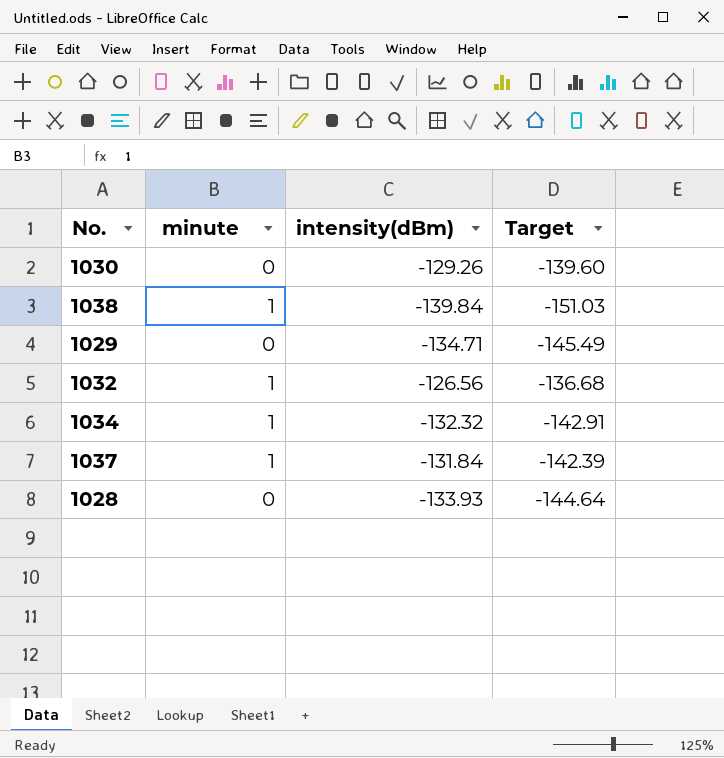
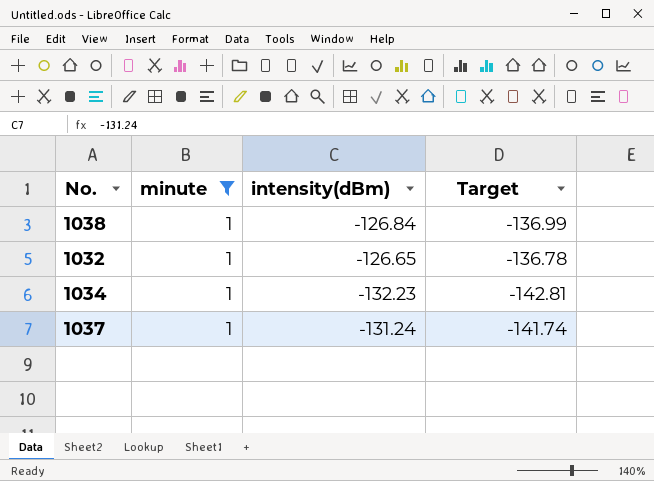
filter: none -> minute = 1
1038 | intensity(dBm): -139.84 -> -126.84
1038 | Target: -151.03 -> -136.99
1032 | intensity(dBm): -126.56 -> -126.65
1032 | Target: -136.68 -> -136.78
1034 | intensity(dBm): -132.32 -> -132.23
1034 | Target: -142.91 -> -142.81
1037 | intensity(dBm): -131.84 -> -131.24
1037 | Target: -142.39 -> -141.74

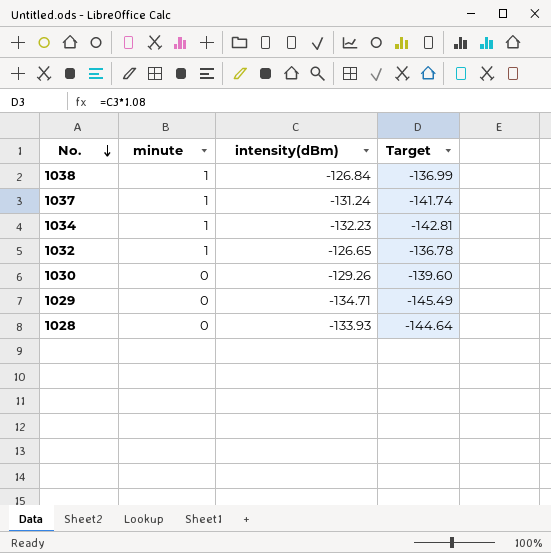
filter: minute = 1 -> none
row order: none -> No. descending

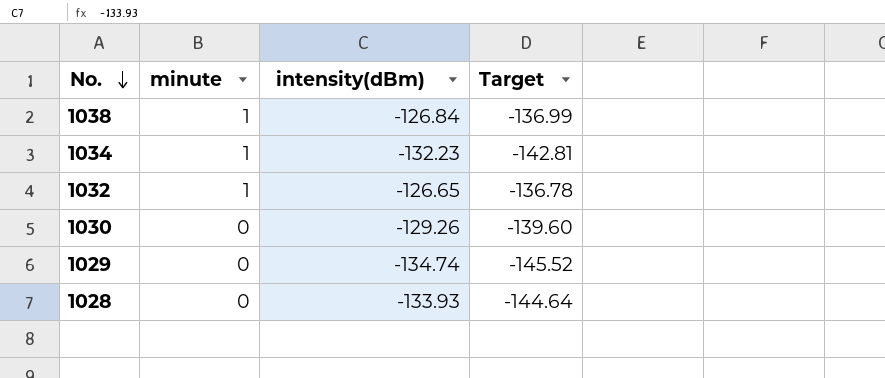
row 1037: 1 | -131.24 | -141.74 -> none
1029 | intensity(dBm): -134.71 -> -134.74
1029 | Target: -145.49 -> -145.52

